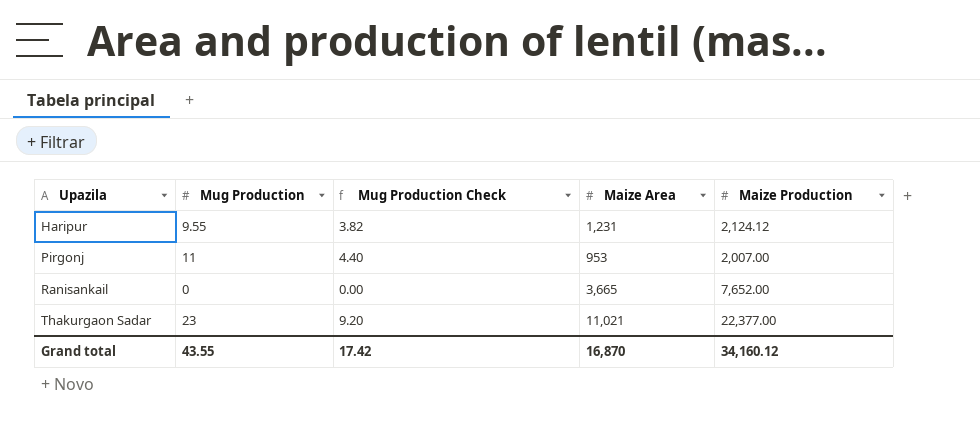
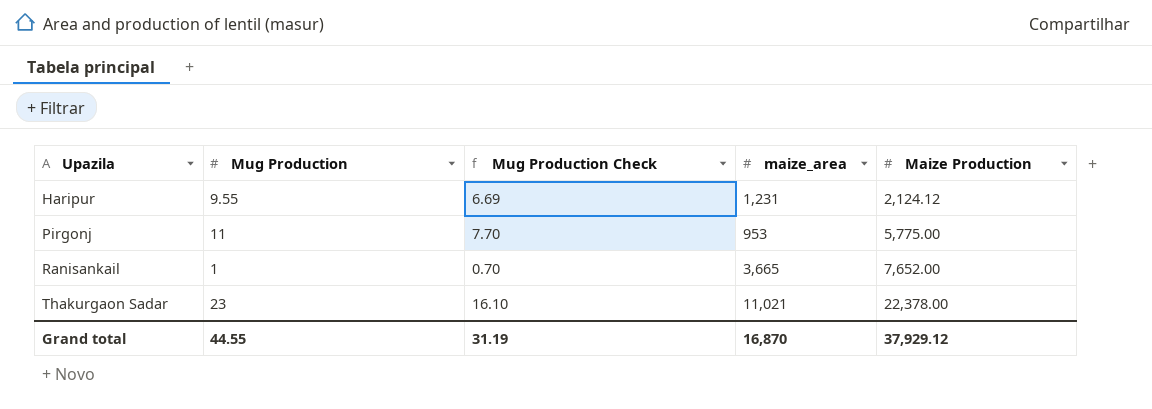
column Mug Production Check | formula: [Mug Production] * 0.4 -> [Mug Production] * 0.7
column name: Maize Area -> maize_area
Pirgonj | Maize Production: 2,007.00 -> 5,775.00
Ranisankail | Mug Production: 0 -> 1
Thakurgaon Sadar | Maize Production: 22,377.00 -> 22,378.00
Grand total | Mug Production: 43.55 -> 44.55
Grand total | Mug Production Check: 17.42 -> 31.19
Grand total | Maize Production: 34,160.12 -> 37,929.12

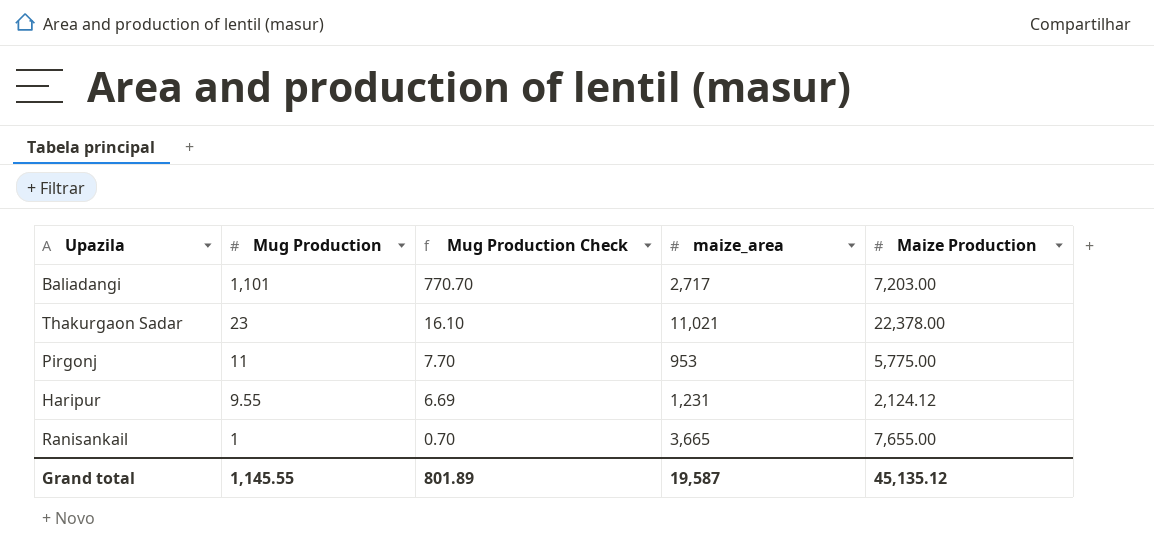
row order: Upazila ascending -> Mug Production descending
row Baliadangi: none -> 1,101 | 770.70 | 2,717 | 7,203.00
Ranisankail | Maize Production: 7,652.00 -> 7,655.00
Grand total | Mug Production: 44.55 -> 1,145.55
Grand total | Mug Production Check: 31.19 -> 801.89
Grand total | maize_area: 16,870 -> 19,587
Grand total | Maize Production: 37,929.12 -> 45,135.12

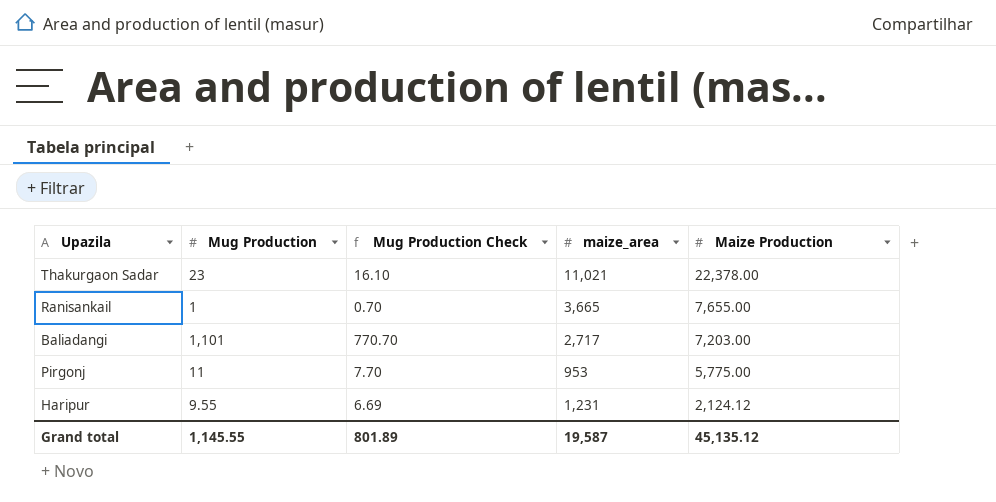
row order: Mug Production descending -> Maize Production descending

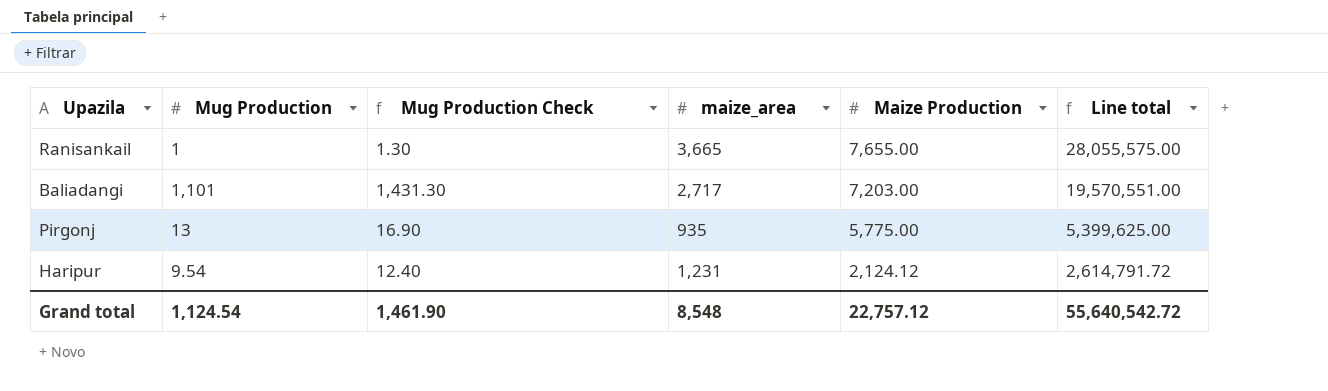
column Mug Production Check | formula: [Mug Production] * 0.7 -> [Mug Production] * 1.3
column Line total | formula: none -> [maize_area] * [Maize Production]
row Thakurgaon Sadar: 23 | 16.10 | 11,021 | 22,378.00 -> none
Pirgonj | Mug Production: 11 -> 13
Pirgonj | maize_area: 953 -> 935
Haripur | Mug Production: 9.55 -> 9.54
Grand total | Mug Production: 1,145.55 -> 1,124.54
Grand total | Mug Production Check: 801.89 -> 1,461.90
Grand total | maize_area: 19,587 -> 8,548
Grand total | Maize Production: 45,135.12 -> 22,757.12

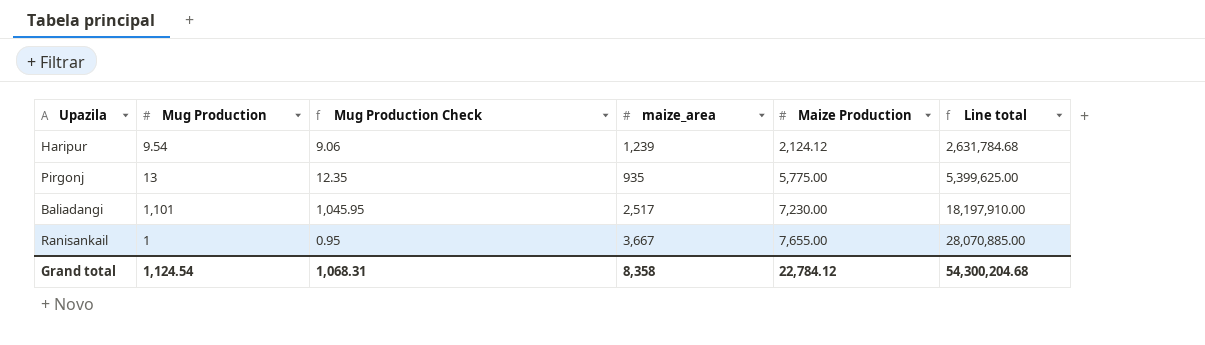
row order: Maize Production descending -> Maize Production ascending
column Mug Production Check | formula: [Mug Production] * 1.3 -> [Mug Production] * 0.95
Haripur | maize_area: 1,231 -> 1,239
Haripur | Line total: 2,614,791.72 -> 2,631,784.68
Baliadangi | maize_area: 2,717 -> 2,517
Baliadangi | Maize Production: 7,203.00 -> 7,230.00
Baliadangi | Line total: 19,570,551.00 -> 18,197,910.00
Ranisankail | maize_area: 3,665 -> 3,667
Ranisankail | Line total: 28,055,575.00 -> 28,070,885.00
Grand total | Mug Production Check: 1,461.90 -> 1,068.31
Grand total | maize_area: 8,548 -> 8,358
Grand total | Maize Production: 22,757.12 -> 22,784.12
Grand total | Line total: 55,640,542.72 -> 54,300,204.68

